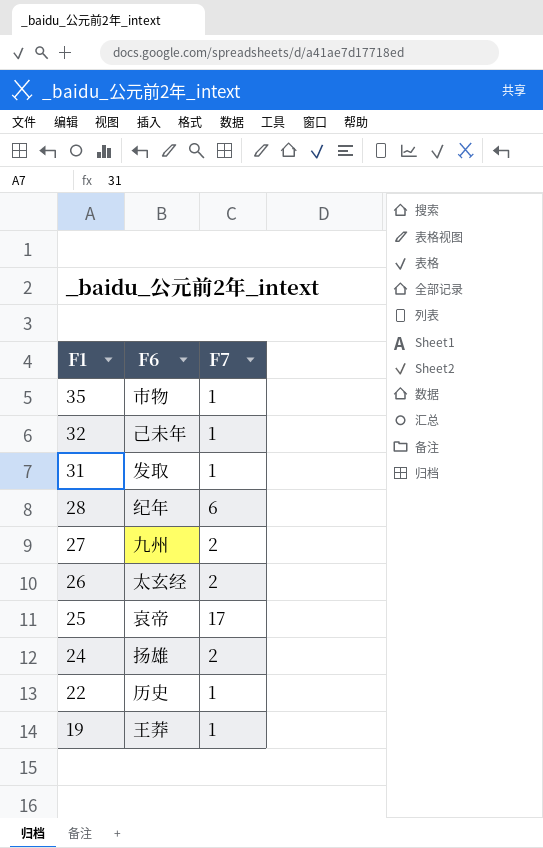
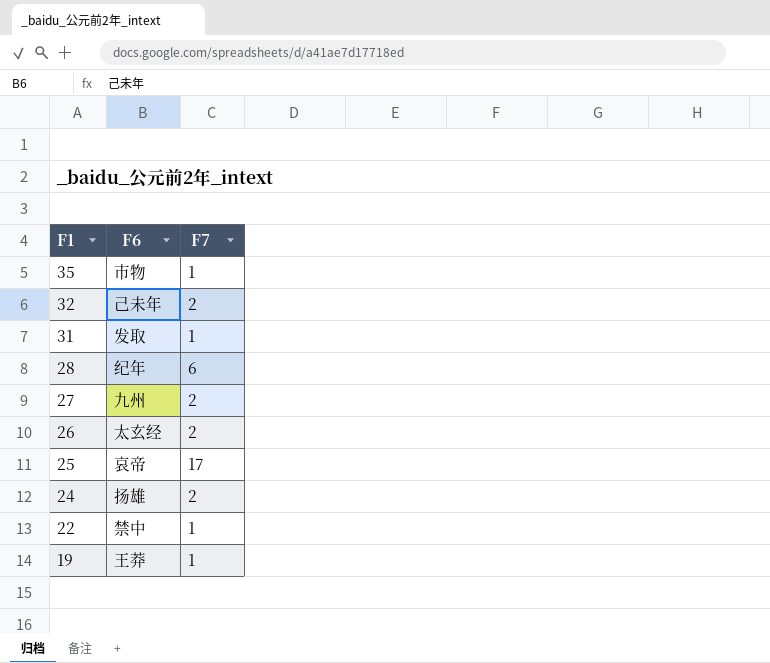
32 | F7: 1 -> 2
22 | F6: 历史 -> 禁中

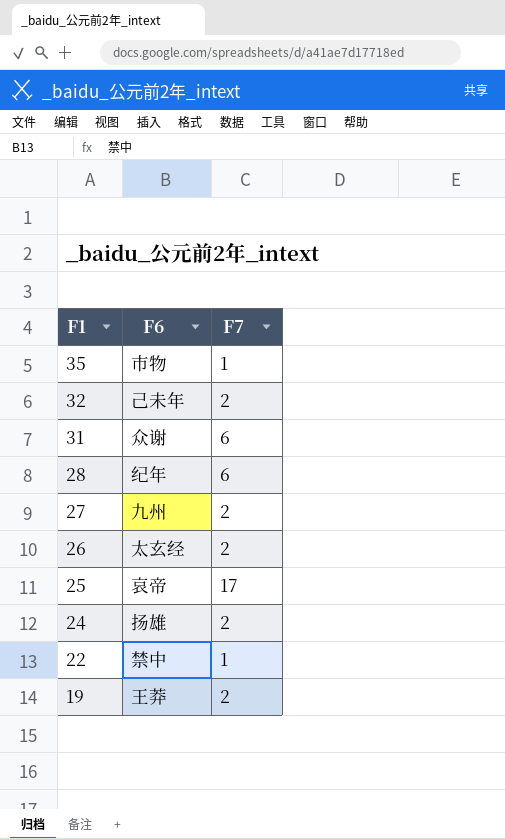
31 | F6: 发取 -> 众谢
31 | F7: 1 -> 6
19 | F7: 1 -> 2

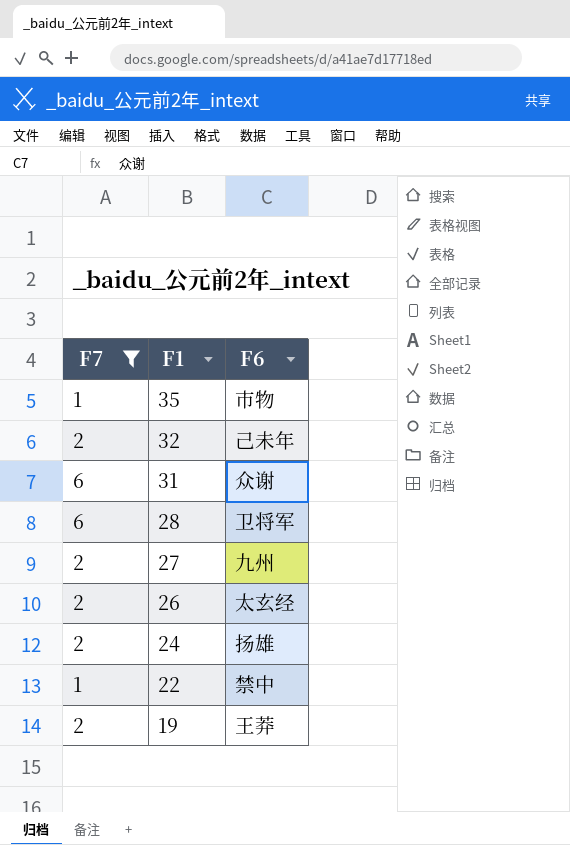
filter: none -> F7 != 17
column F7 | position: 3 -> 1
28 | F6: 纪年 -> 卫将军

